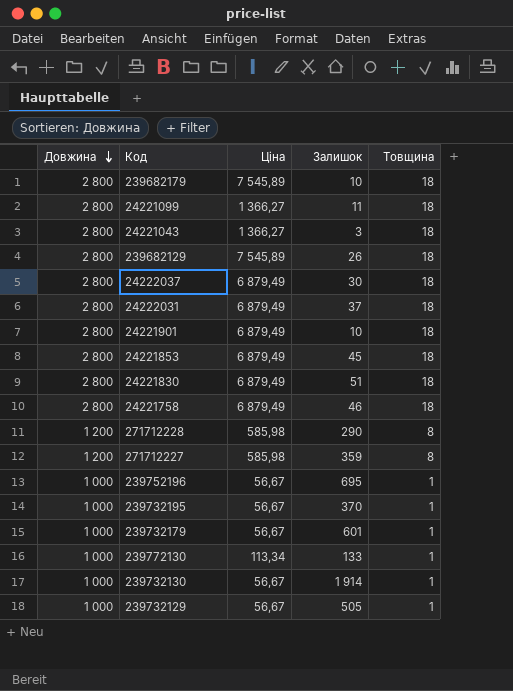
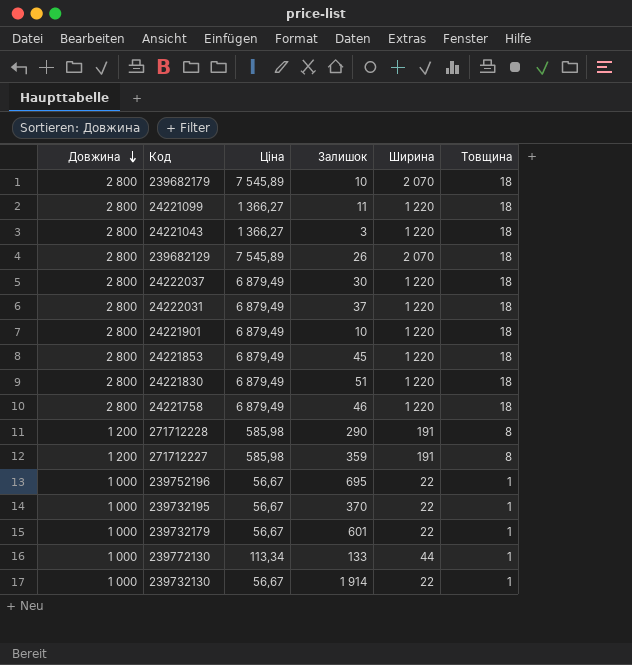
column Ширина | position: none -> 5
row 239732129: 1 000 | 56,67 | 505 | 1 -> none

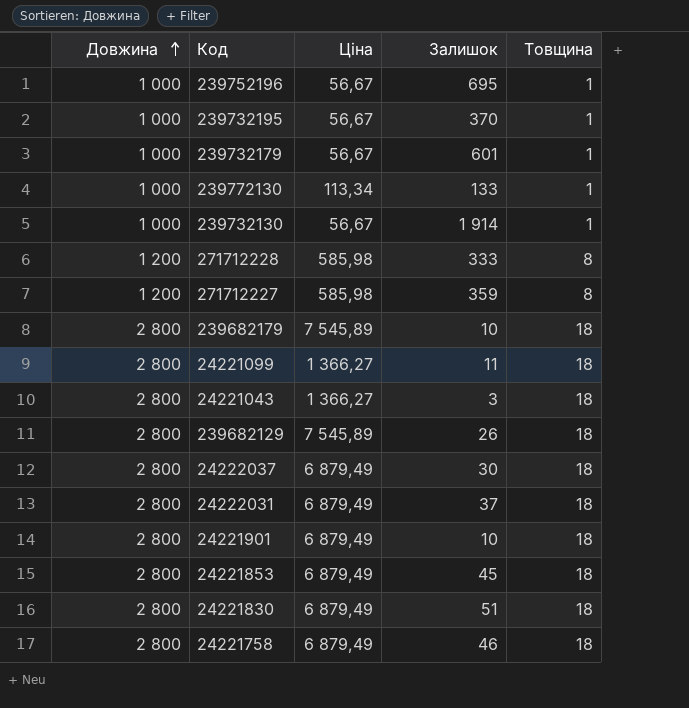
row order: Довжина descending -> Довжина ascending
column Ширина | position: 5 -> none
271712228 | Залишок: 290 -> 333

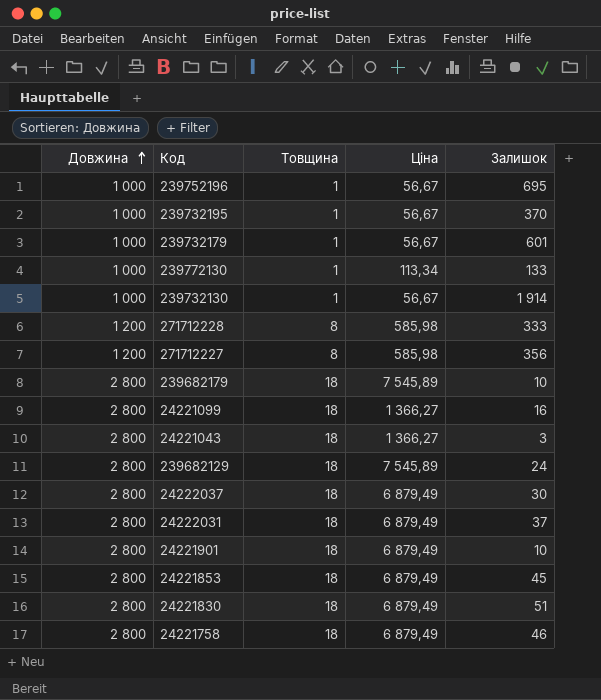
column Товщина | position: 5 -> 3
271712227 | Залишок: 359 -> 356
24221099 | Залишок: 11 -> 16
239682129 | Залишок: 26 -> 24

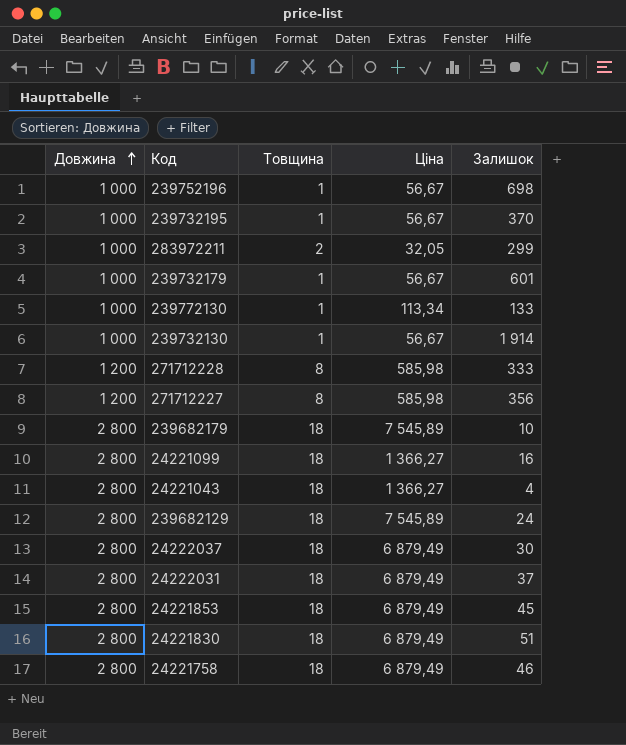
row 24221901: 2 800 | 18 | 6 879,49 | 10 -> none
239752196 | Залишок: 695 -> 698
row 283972211: none -> 1 000 | 2 | 32,05 | 299
24221043 | Залишок: 3 -> 4

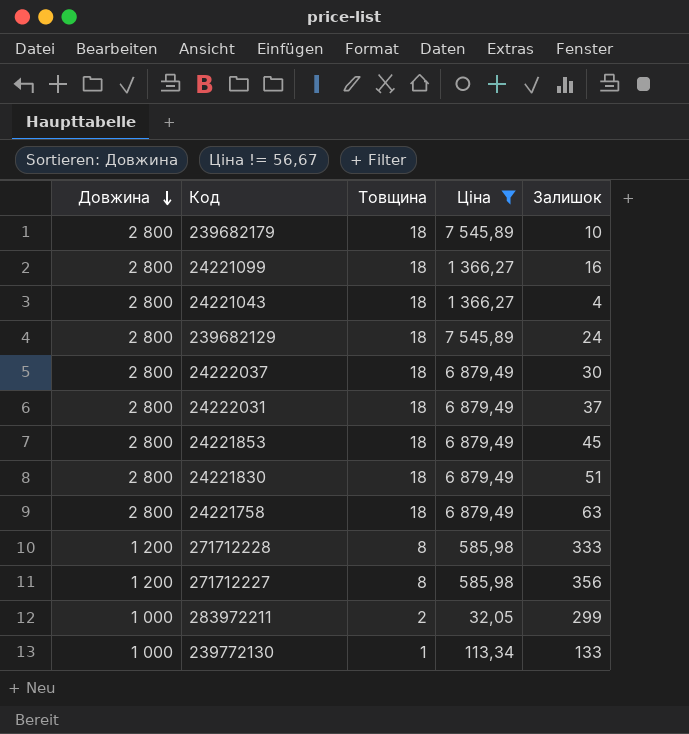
filter: none -> Ціна != 56,67
row order: Довжина ascending -> Довжина descending
24221758 | Залишок: 46 -> 63

